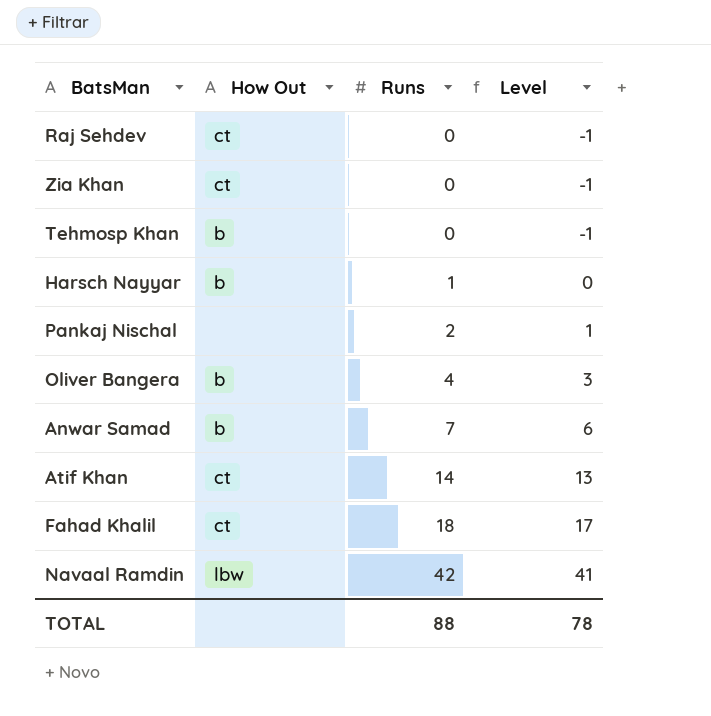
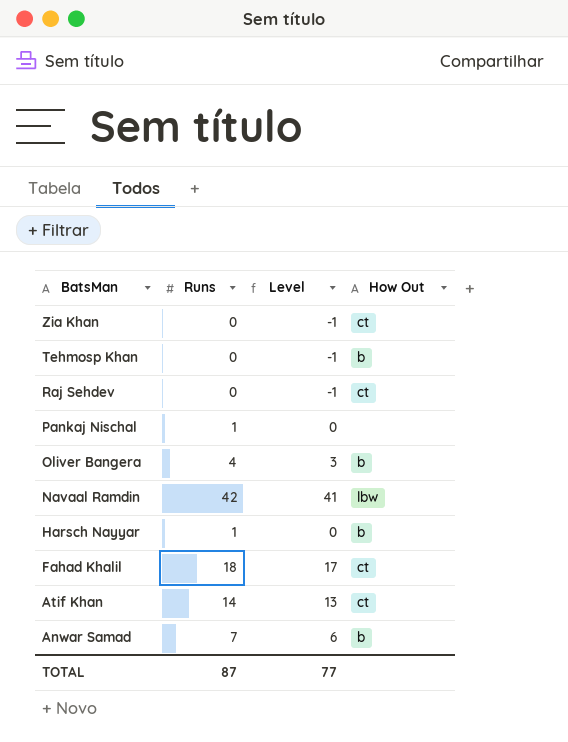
row order: Runs ascending -> BatsMan descending
column How Out | position: 2 -> 4
Pankaj Nischal | Runs: 2 -> 1
Pankaj Nischal | Level: 1 -> 0
TOTAL | Runs: 88 -> 87
TOTAL | Level: 78 -> 77

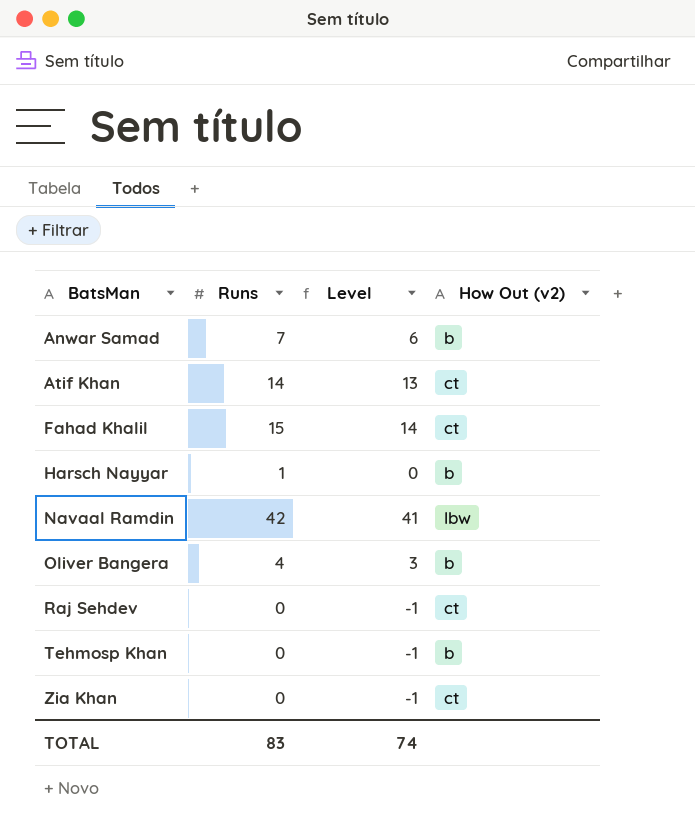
row order: BatsMan descending -> BatsMan ascending
column name: How Out -> How Out (v2)
row Pankaj Nischal: 1 | 0 | none -> none
Fahad Khalil | Runs: 18 -> 15
Fahad Khalil | Level: 17 -> 14
TOTAL | Runs: 87 -> 83
TOTAL | Level: 77 -> 74

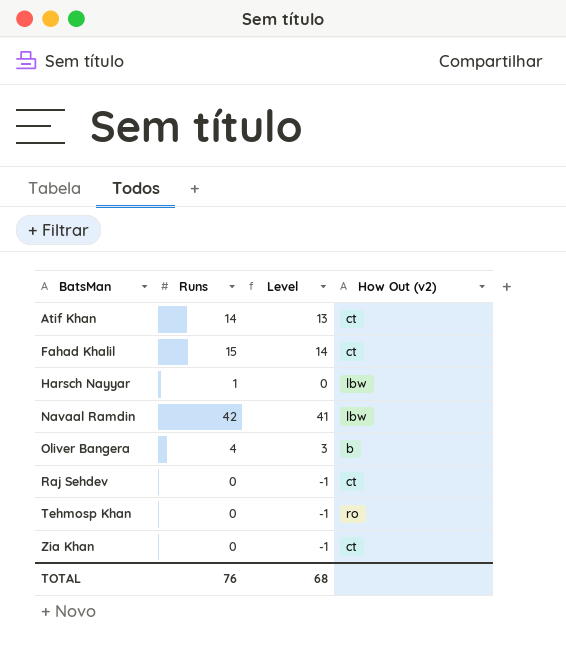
row Anwar Samad: 7 | 6 | b -> none
Harsch Nayyar | How Out (v2): b -> lbw
Tehmosp Khan | How Out (v2): b -> ro
TOTAL | Runs: 83 -> 76
TOTAL | Level: 74 -> 68

